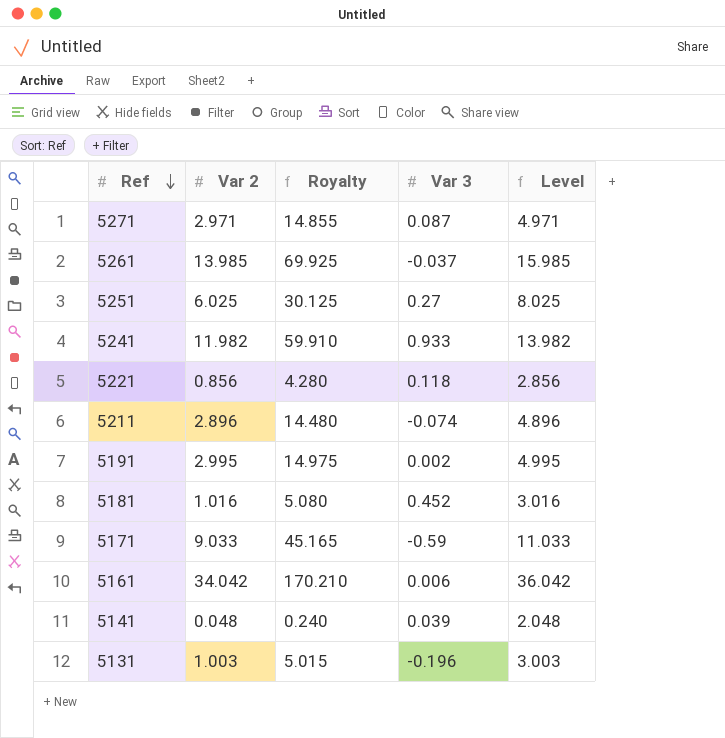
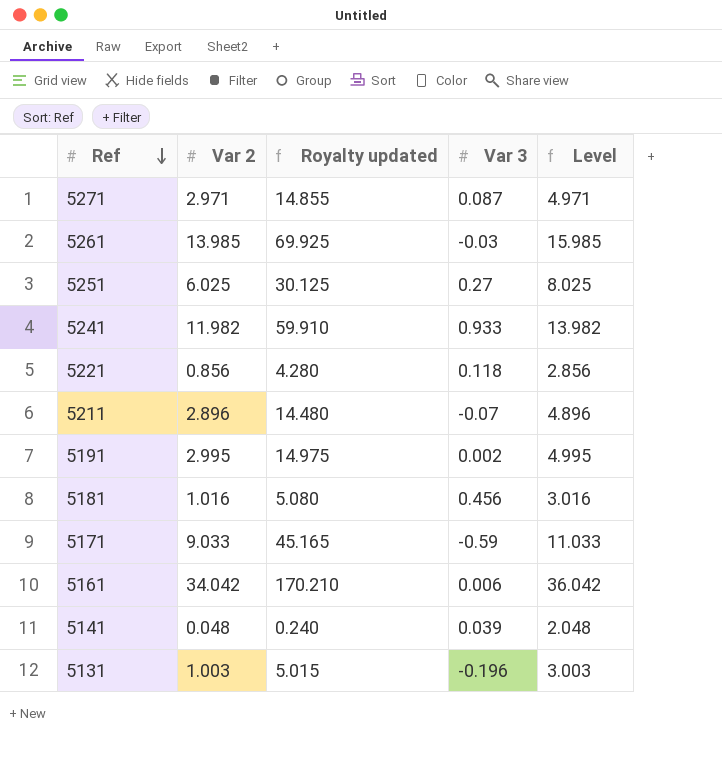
column name: Royalty -> Royalty updated
5261 | Var 3: -0.037 -> -0.03
5211 | Var 3: -0.074 -> -0.07
5181 | Var 3: 0.452 -> 0.456

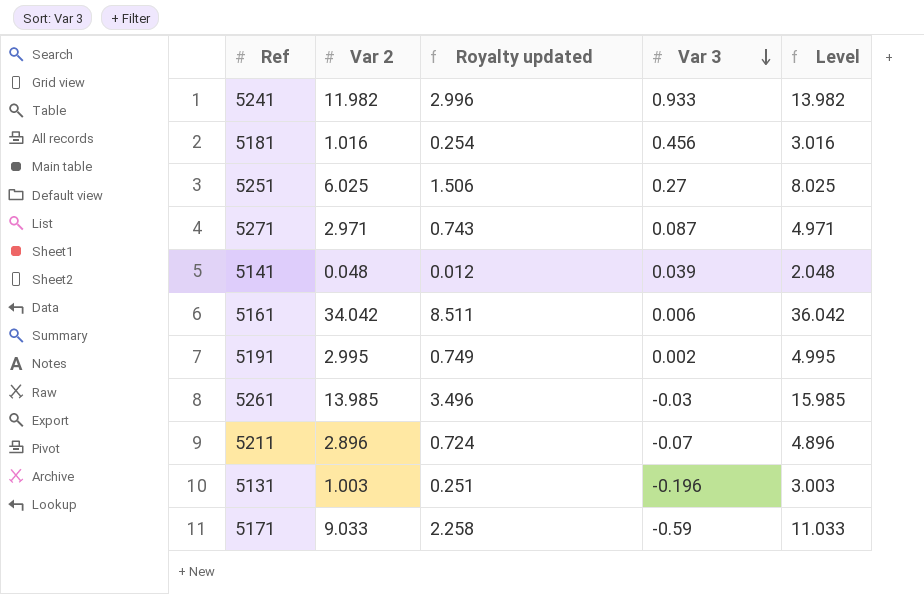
row order: Ref descending -> Var 3 descending
column Royalty updated | formula: [Var 2] * 5 -> [Var 2] * 0.25
row 5221: 0.856 | 4.280 | 0.118 | 2.856 -> none

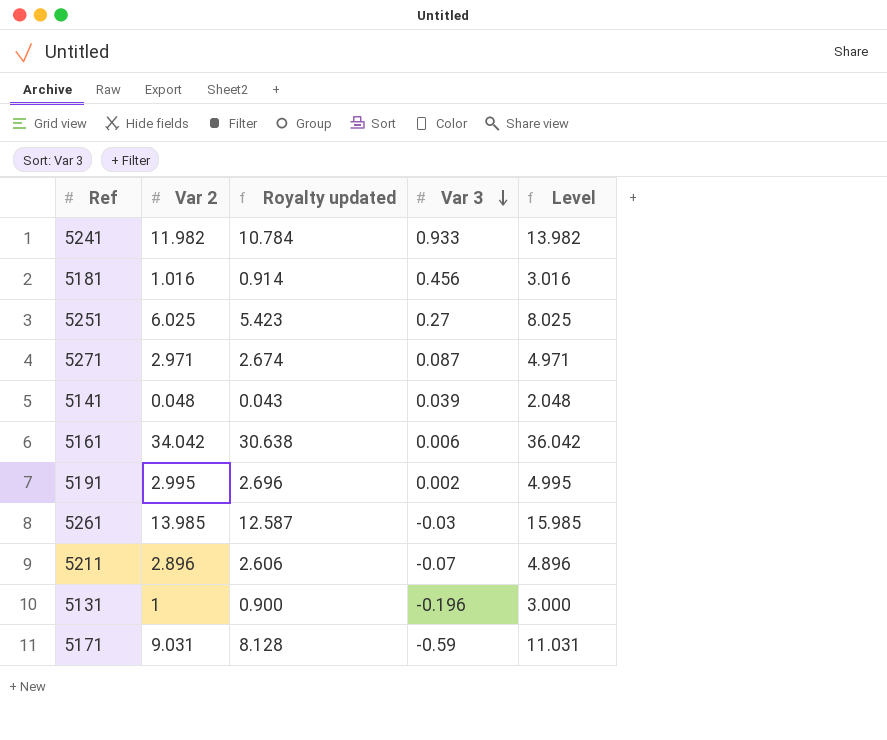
column Royalty updated | formula: [Var 2] * 0.25 -> [Var 2] * 0.9
5131 | Var 2: 1.003 -> 1
5131 | Level: 3.003 -> 3.000
5171 | Var 2: 9.033 -> 9.031
5171 | Level: 11.033 -> 11.031

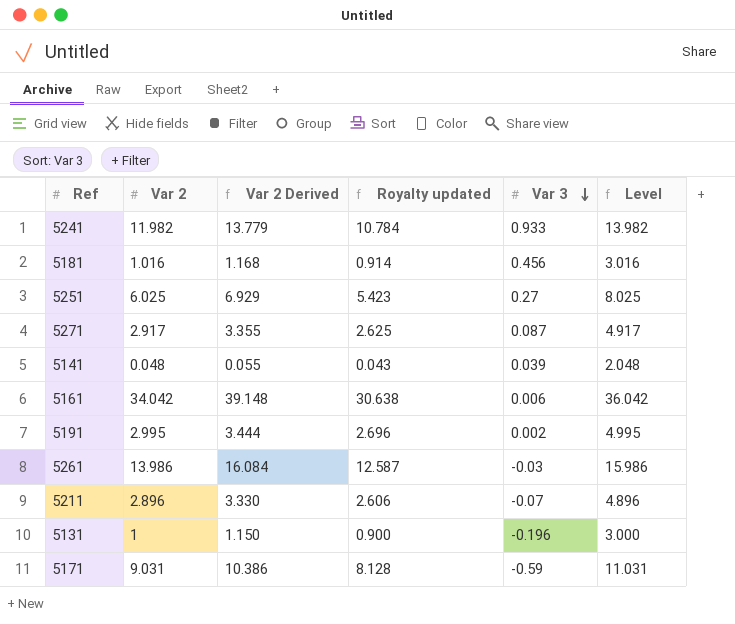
column Var 2 Derived | formula: none -> [Var 2] * 1.15
5271 | Var 2: 2.971 -> 2.917
5271 | Royalty updated: 2.674 -> 2.625
5271 | Level: 4.971 -> 4.917
5261 | Var 2: 13.985 -> 13.986
5261 | Level: 15.985 -> 15.986

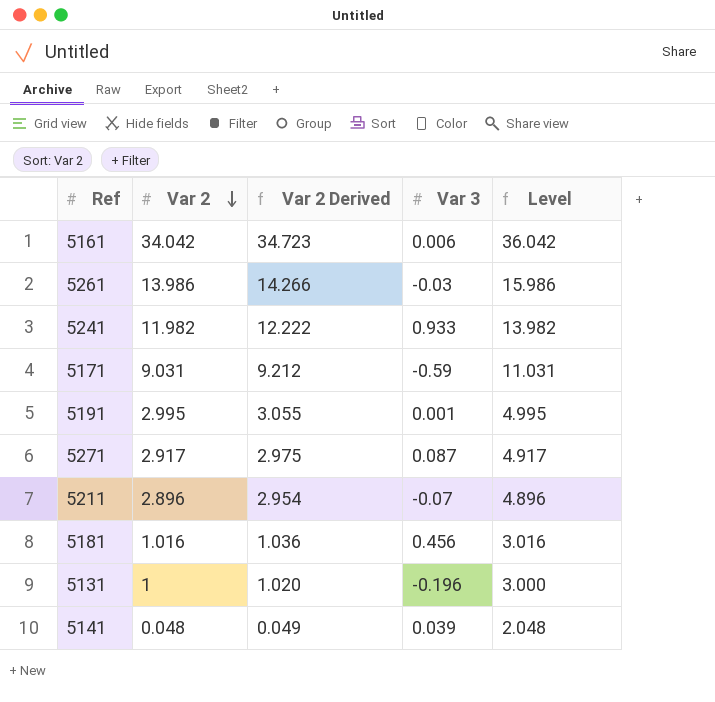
row order: Var 3 descending -> Var 2 descending
column Royalty updated | formula: [Var 2] * 0.9 -> none
column Var 2 Derived | formula: [Var 2] * 1.15 -> [Var 2] * 1.02
row 5251: 6.025 | 6.929 | 5.423 | 0.27 | 8.025 -> none
5191 | Var 3: 0.002 -> 0.001

